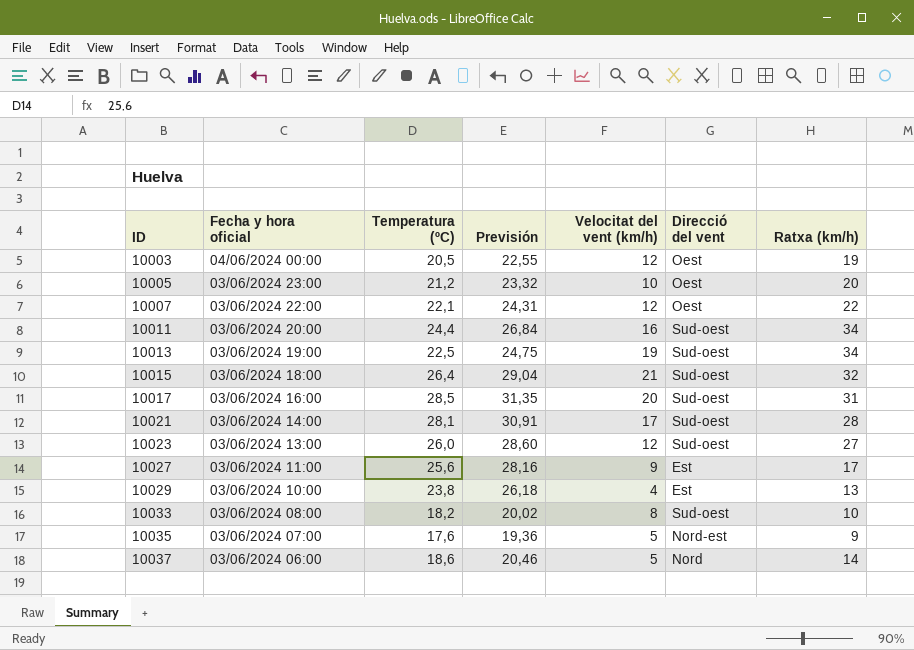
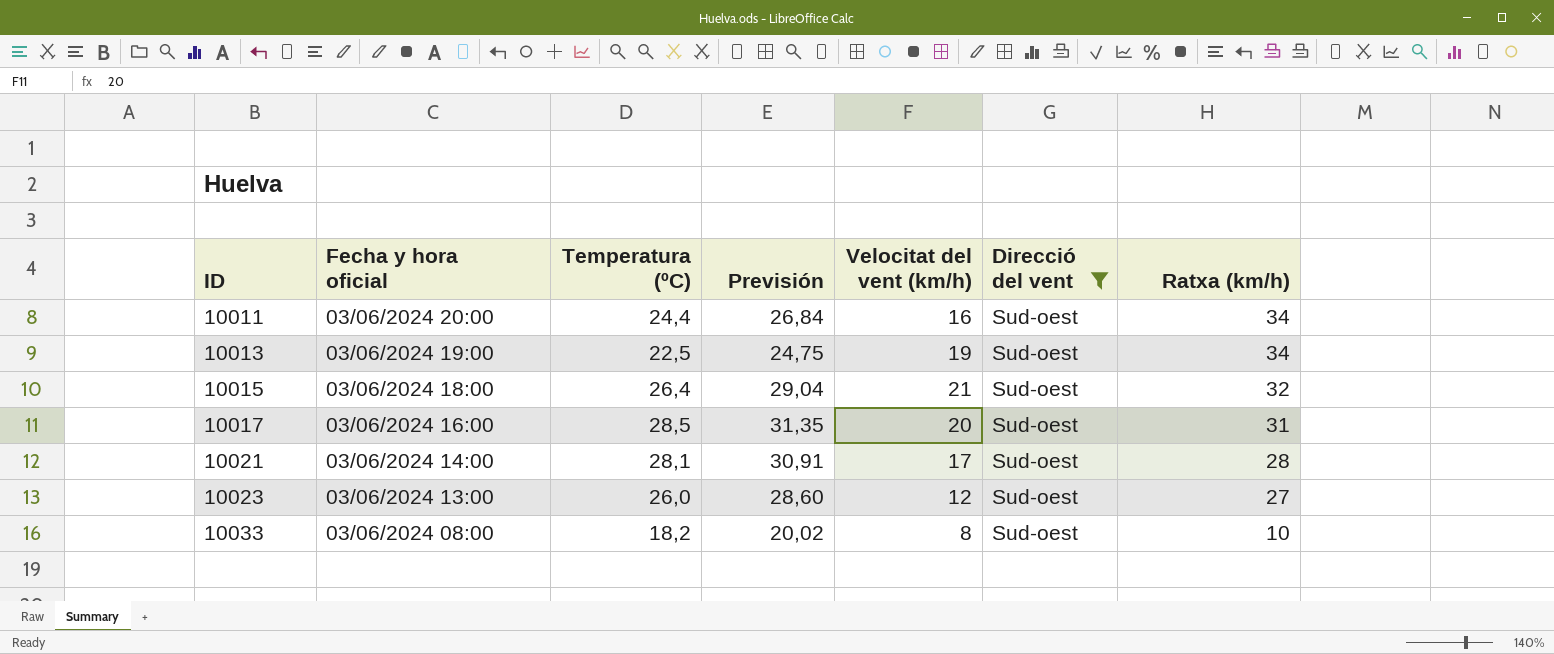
filter: none -> Direcció del vent = Sud-oest

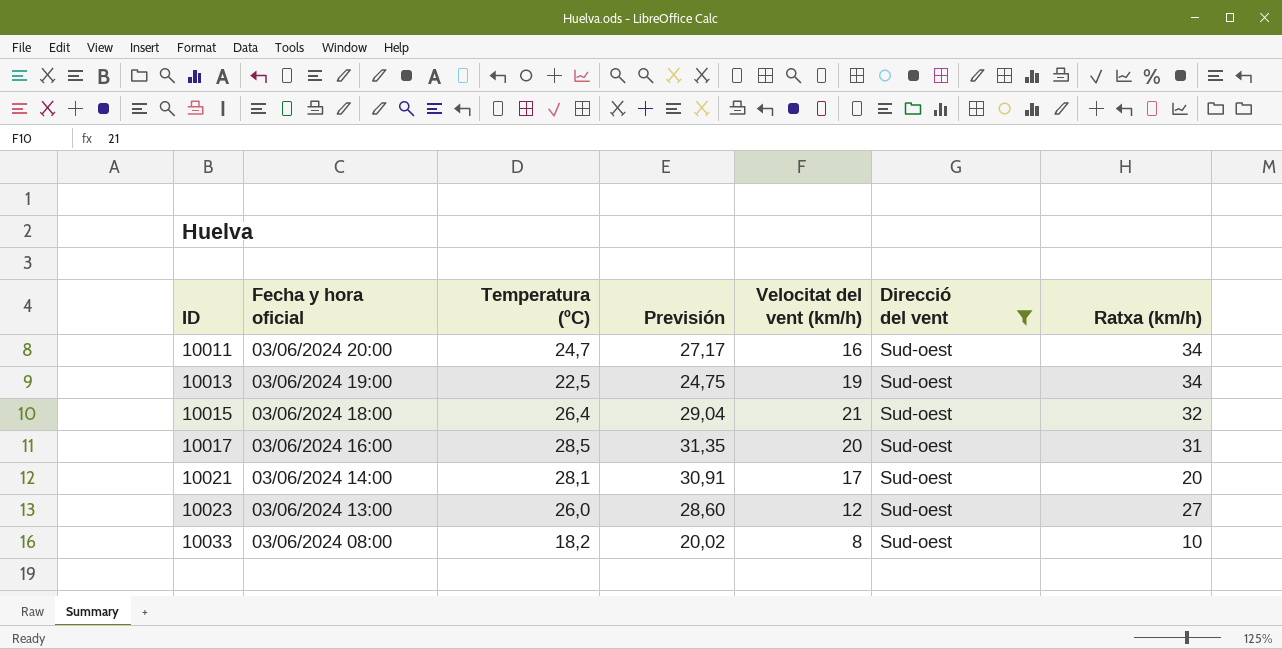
10011 | Temperatura (ºC): 24,4 -> 24,7
10011 | Previsión: 26,84 -> 27,17
10021 | Ratxa (km/h): 28 -> 20

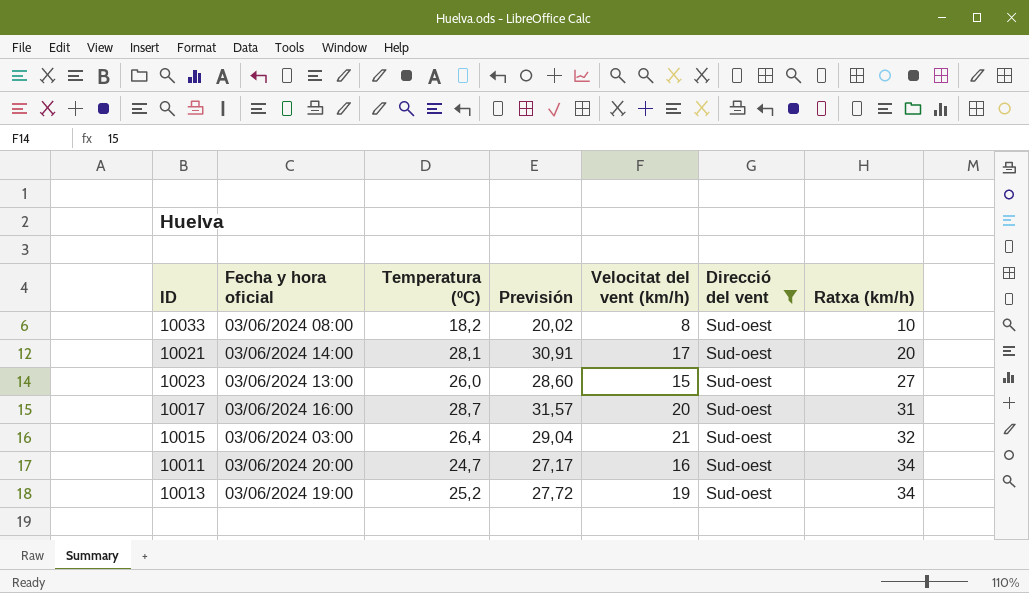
row order: ID ascending -> Ratxa (km/h) ascending
10023 | Velocitat del vent (km/h): 12 -> 15
10017 | Temperatura (ºC): 28,5 -> 28,7
10017 | Previsión: 31,35 -> 31,57
10015 | Fecha y hora oficial: 03/06/2024 18:00 -> 03/06/2024 03:00
10013 | Temperatura (ºC): 22,5 -> 25,2
10013 | Previsión: 24,75 -> 27,72

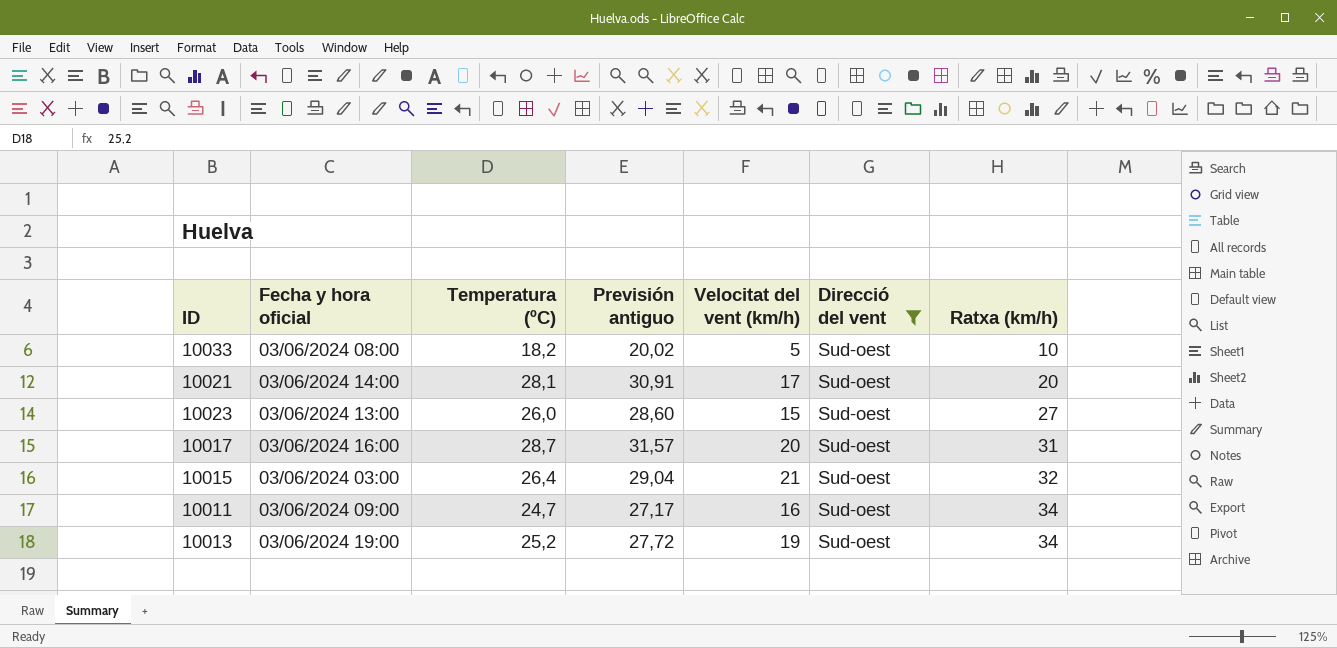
column name: Previsión -> Previsión antiguo
10033 | Velocitat del vent (km/h): 8 -> 5
10011 | Fecha y hora oficial: 03/06/2024 20:00 -> 03/06/2024 09:00

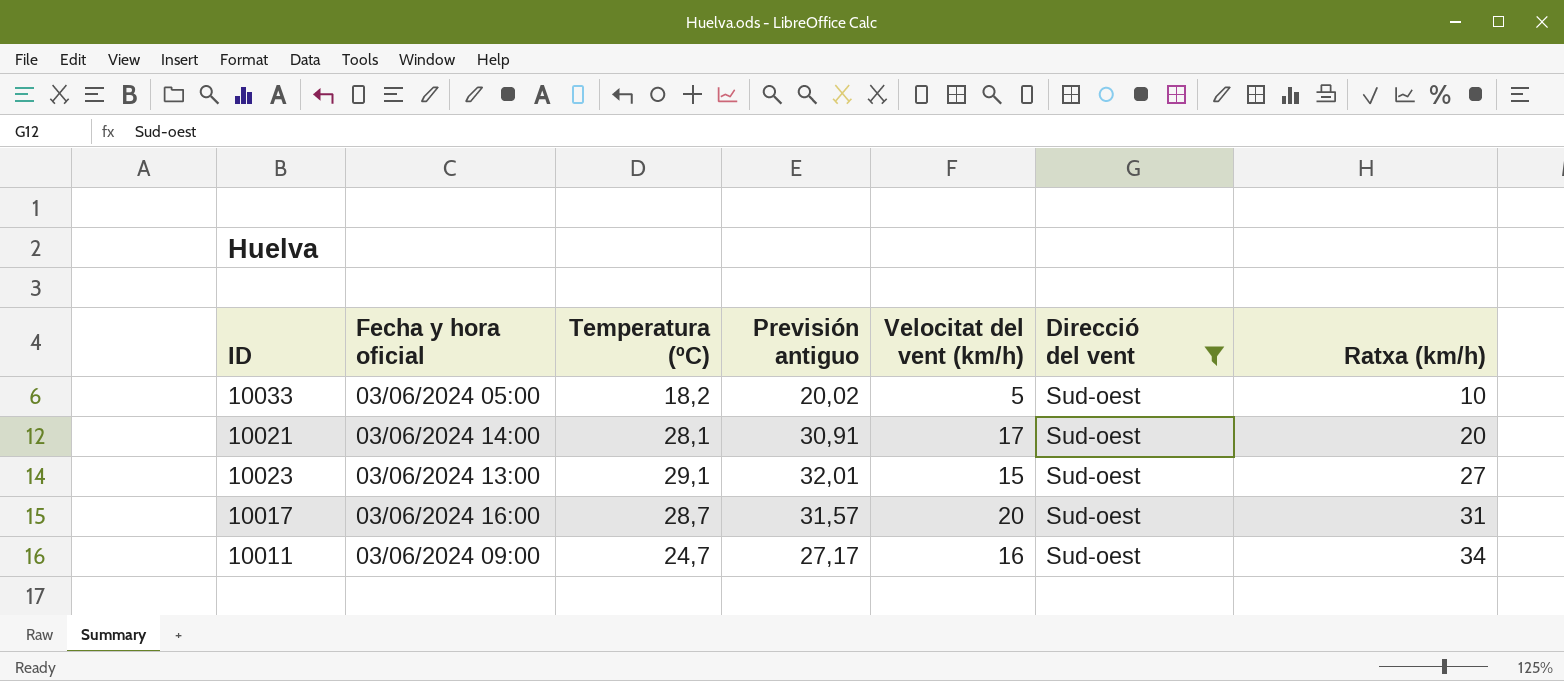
row 10015: 03/06/2024 03:00 | 26,4 | 29,04 | 21 | Sud-oest | 32 -> none
row 10013: 03/06/2024 19:00 | 25,2 | 27,72 | 19 | Sud-oest | 34 -> none
10033 | Fecha y hora oficial: 03/06/2024 08:00 -> 03/06/2024 05:00
10023 | Temperatura (ºC): 26,0 -> 29,1
10023 | Previsión antiguo: 28,60 -> 32,01

